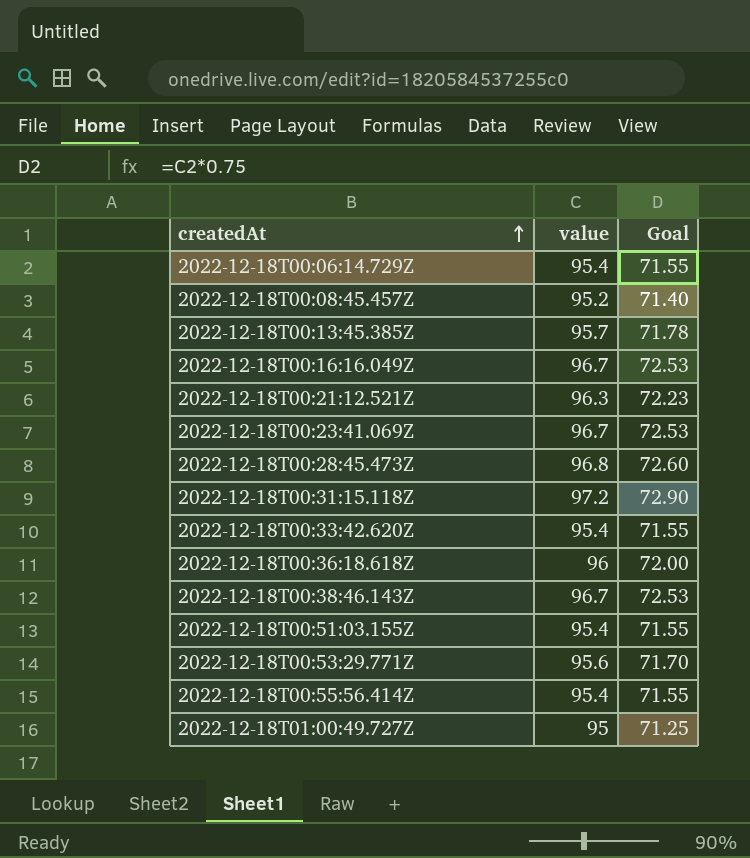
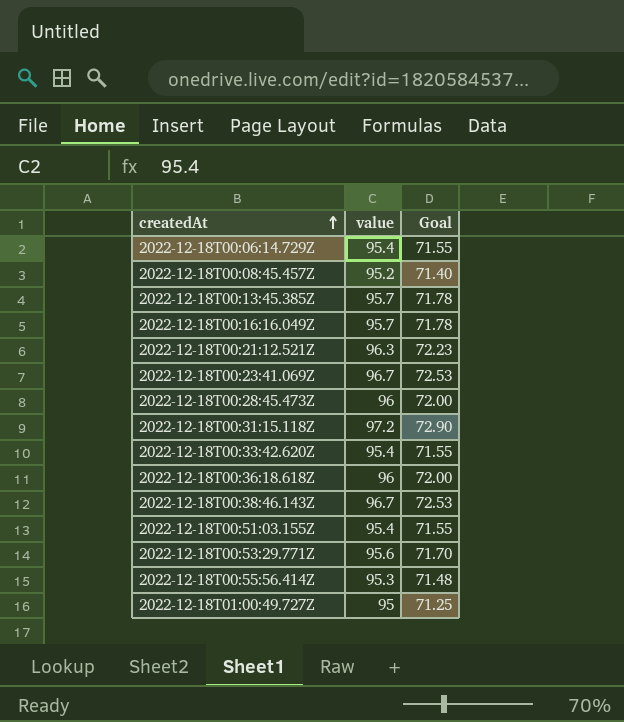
2022-12-18T00:16:16.049Z | value: 96.7 -> 95.7
2022-12-18T00:16:16.049Z | Goal: 72.53 -> 71.78
2022-12-18T00:28:45.473Z | value: 96.8 -> 96
2022-12-18T00:28:45.473Z | Goal: 72.60 -> 72.00
2022-12-18T00:55:56.414Z | value: 95.4 -> 95.3
2022-12-18T00:55:56.414Z | Goal: 71.55 -> 71.48

